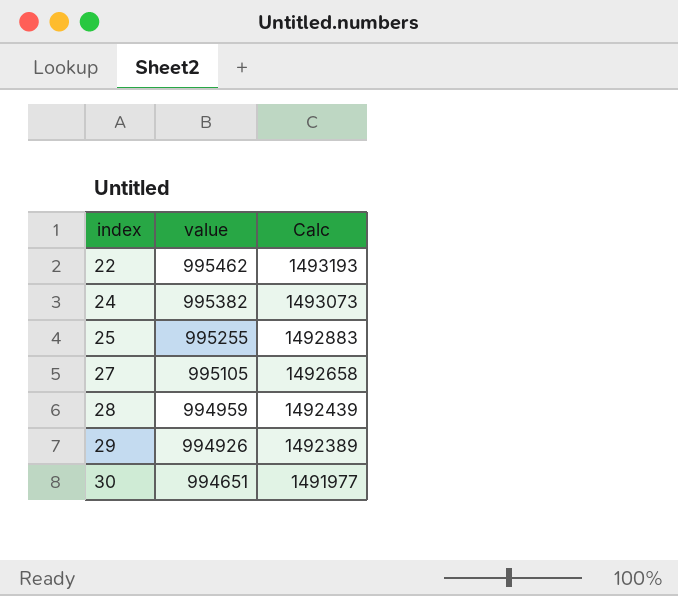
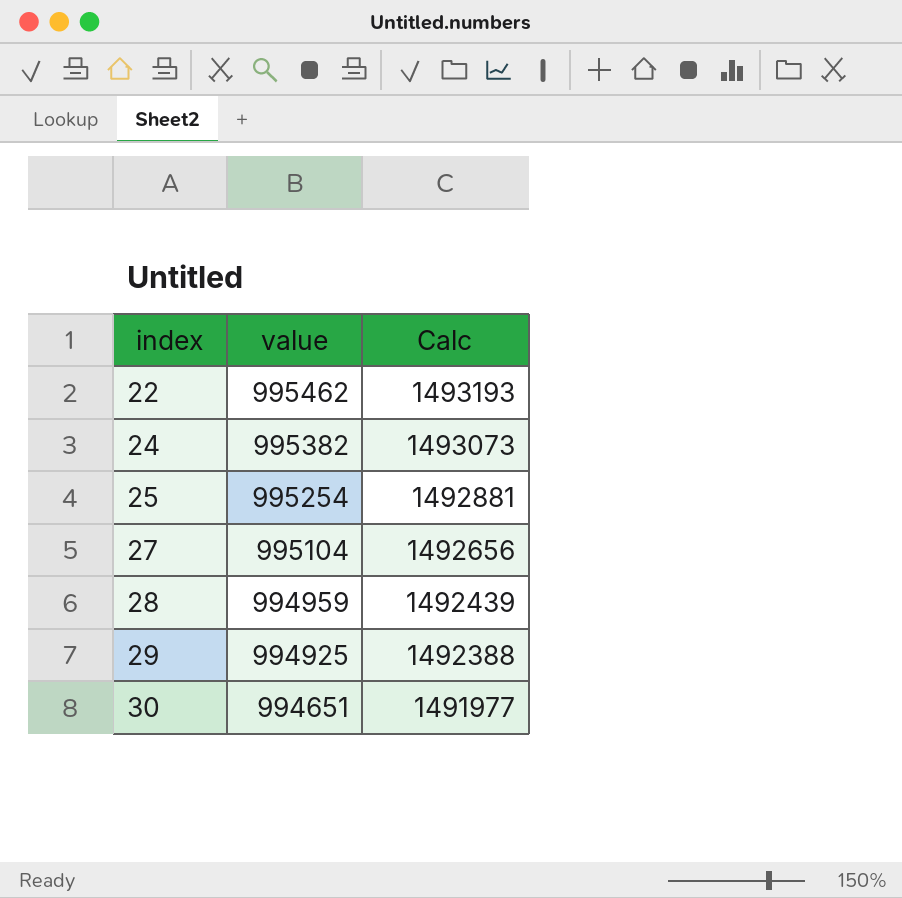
25 | value: 995255 -> 995254
25 | Calc: 1492883 -> 1492881
27 | value: 995105 -> 995104
27 | Calc: 1492658 -> 1492656
29 | value: 994926 -> 994925
29 | Calc: 1492389 -> 1492388

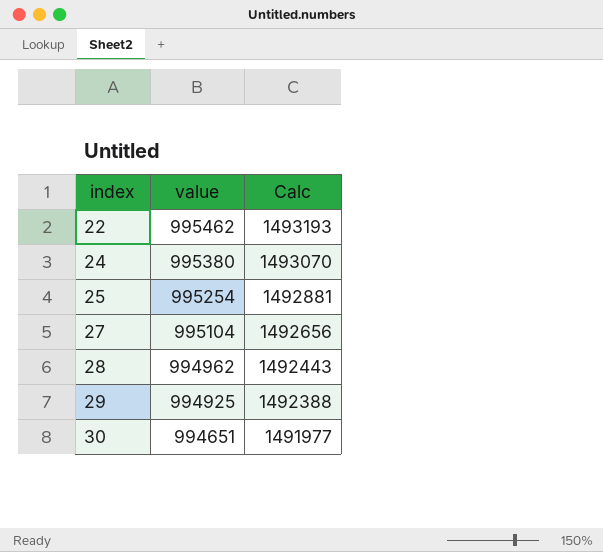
24 | value: 995382 -> 995380
24 | Calc: 1493073 -> 1493070
28 | value: 994959 -> 994962
28 | Calc: 1492439 -> 1492443

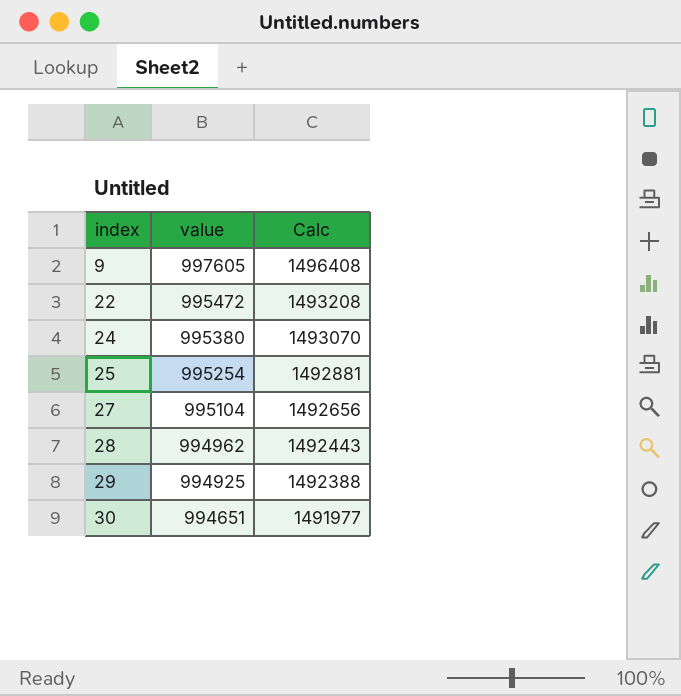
row 9: none -> 997605 | 1496408
22 | value: 995462 -> 995472
22 | Calc: 1493193 -> 1493208

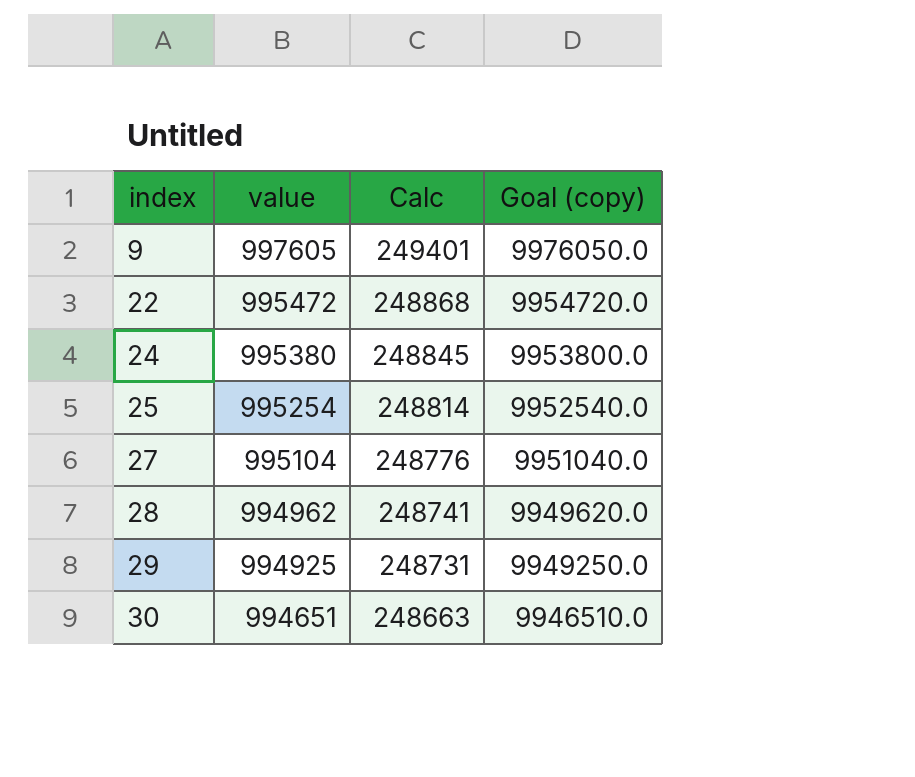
column Calc | formula: [value] * 1.5 -> [value] * 0.25
column Goal (copy) | formula: none -> [value] * 10

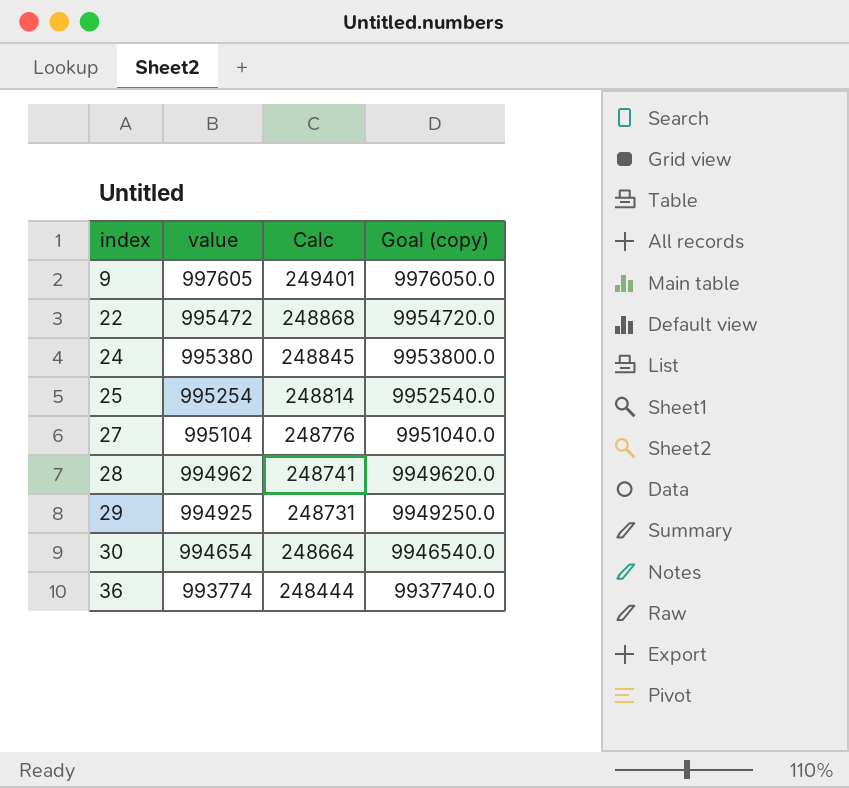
30 | value: 994651 -> 994654
30 | Calc: 248663 -> 248664
30 | Goal (copy): 9946510.0 -> 9946540.0
row 36: none -> 993774 | 248444 | 9937740.0

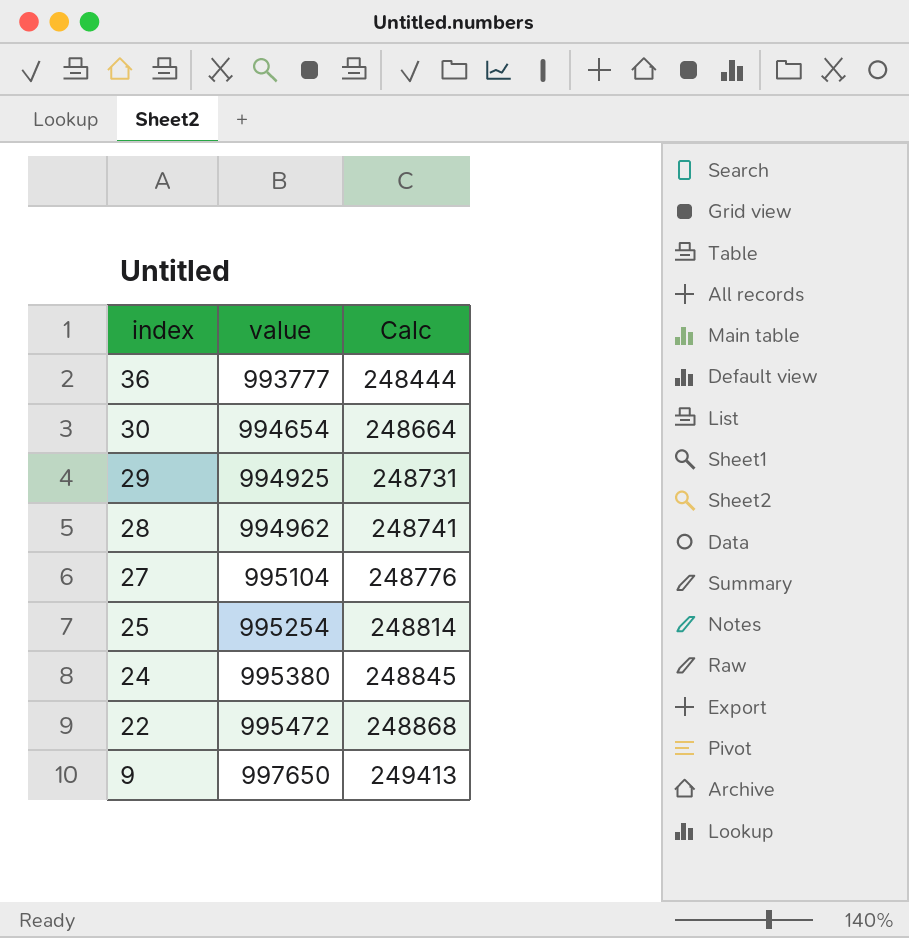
row order: index ascending -> index descending
column Goal (copy) | formula: [value] * 10 -> none
36 | value: 993774 -> 993777
9 | value: 997605 -> 997650
9 | Calc: 249401 -> 249413

